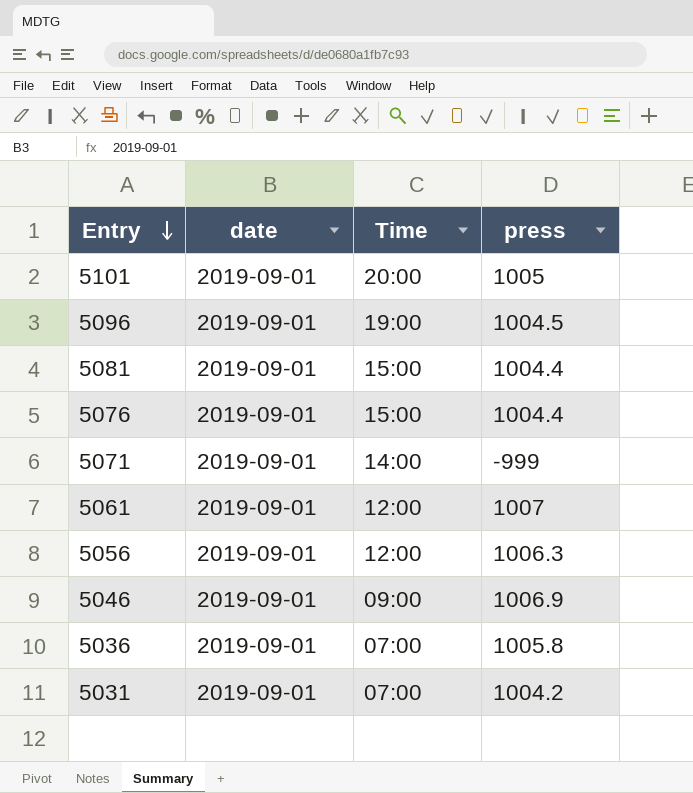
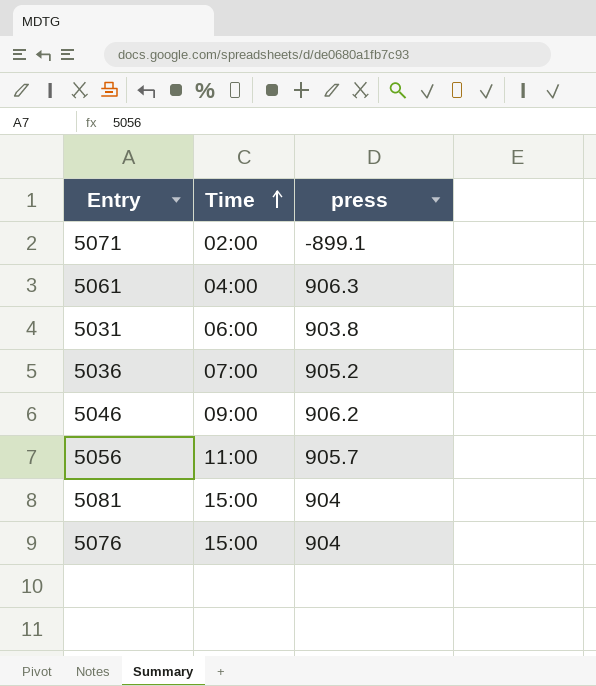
row order: Entry descending -> Time ascending
column date | position: 2 -> none
row 5101: 2019-09-01 | 20:00 | 1005 -> none
row 5096: 2019-09-01 | 19:00 | 1004.5 -> none
5071 | Time: 14:00 -> 02:00
5071 | press: -999 -> -899.1
5061 | Time: 12:00 -> 04:00
5061 | press: 1007 -> 906.3
5031 | Time: 07:00 -> 06:00
5031 | press: 1004.2 -> 903.8
5036 | press: 1005.8 -> 905.2
5046 | press: 1006.9 -> 906.2
5056 | Time: 12:00 -> 11:00
5056 | press: 1006.3 -> 905.7
5081 | press: 1004.4 -> 904
5076 | press: 1004.4 -> 904

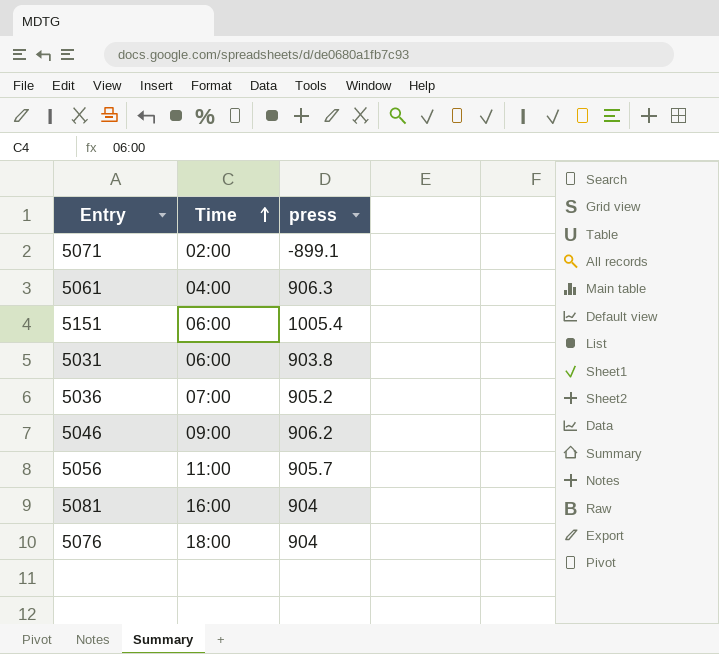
row 5151: none -> 06:00 | 1005.4
5081 | Time: 15:00 -> 16:00
5076 | Time: 15:00 -> 18:00

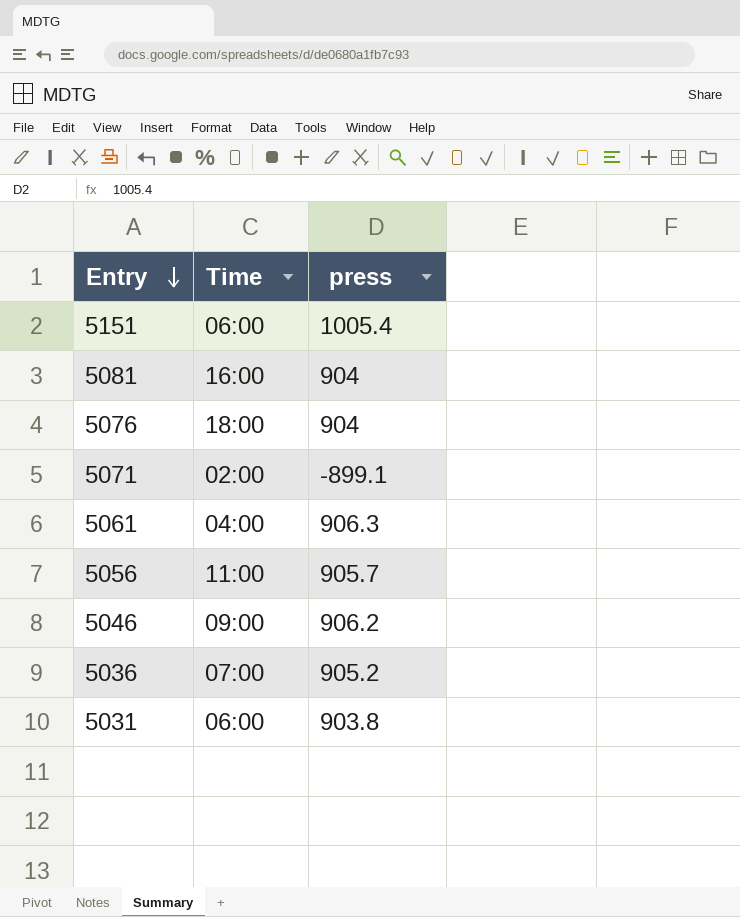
row order: Time ascending -> Entry descending

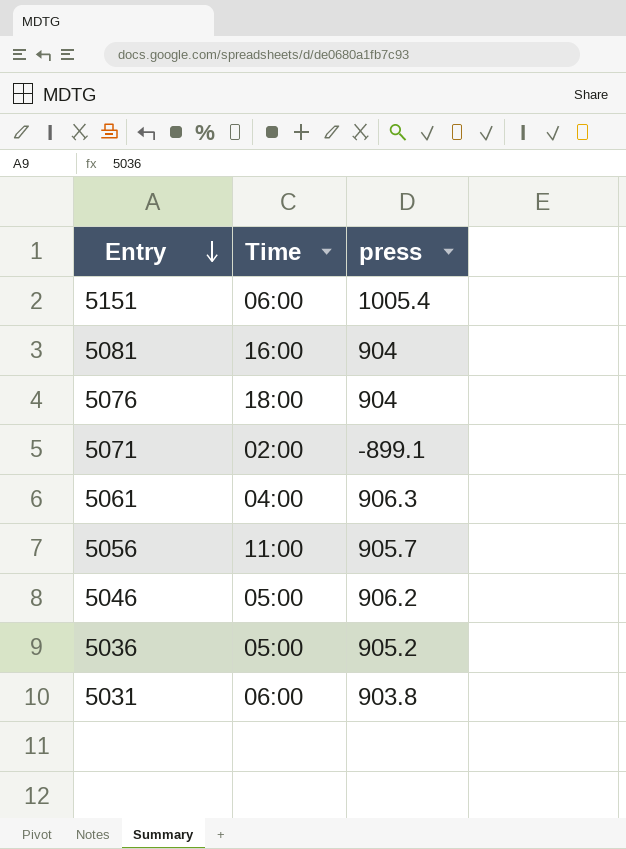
5046 | Time: 09:00 -> 05:00
5036 | Time: 07:00 -> 05:00

